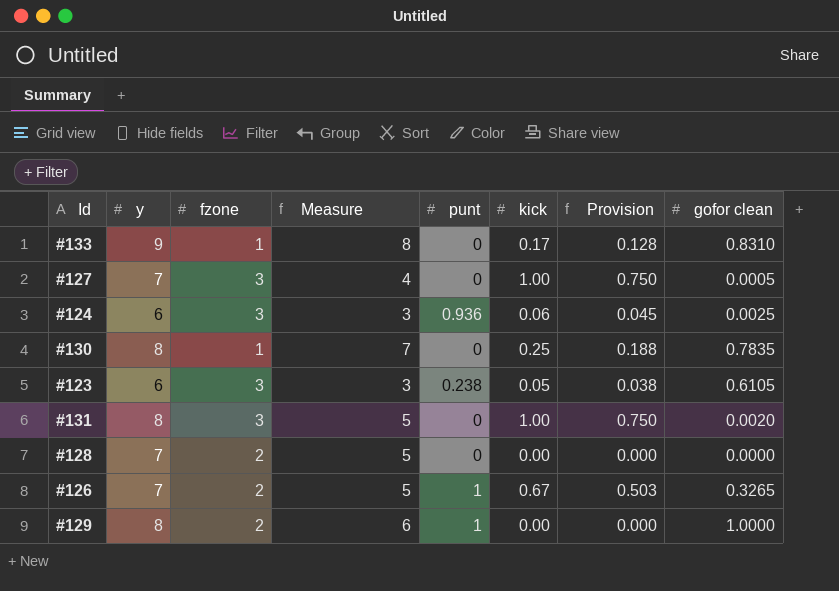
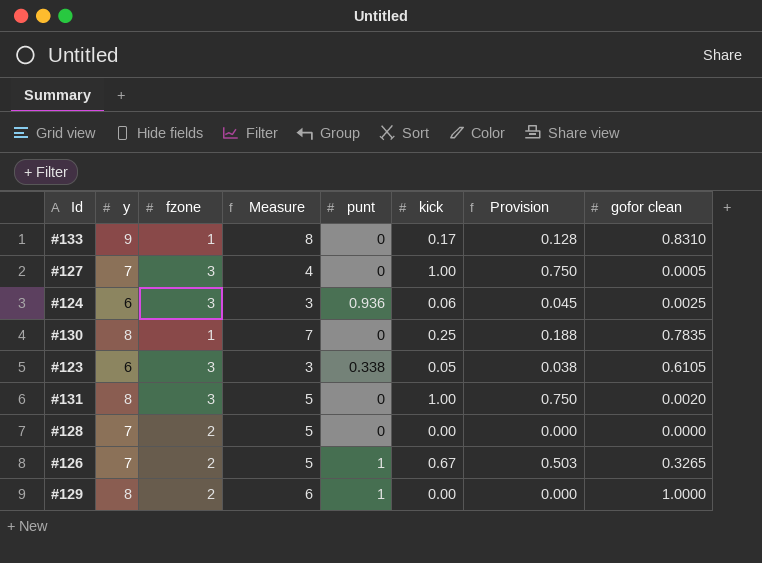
#123 | punt: 0.238 -> 0.338

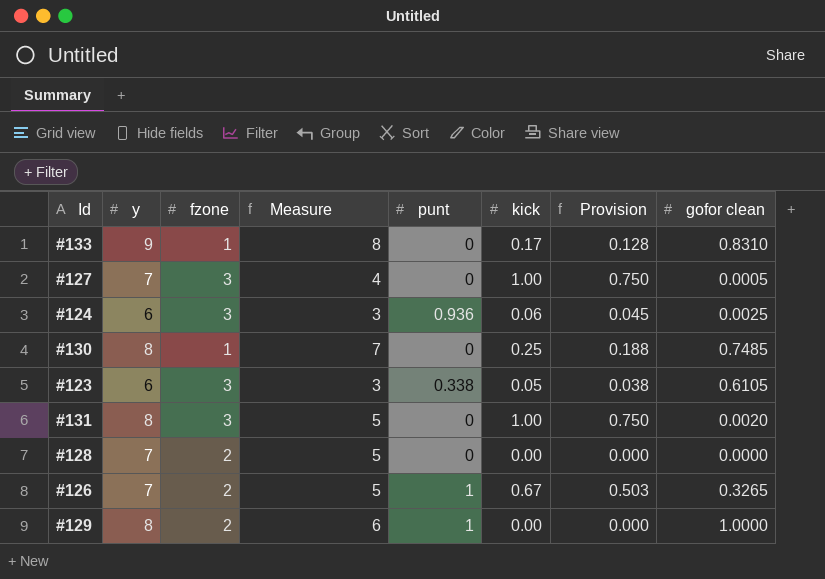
#130 | gofor clean: 0.7835 -> 0.7485

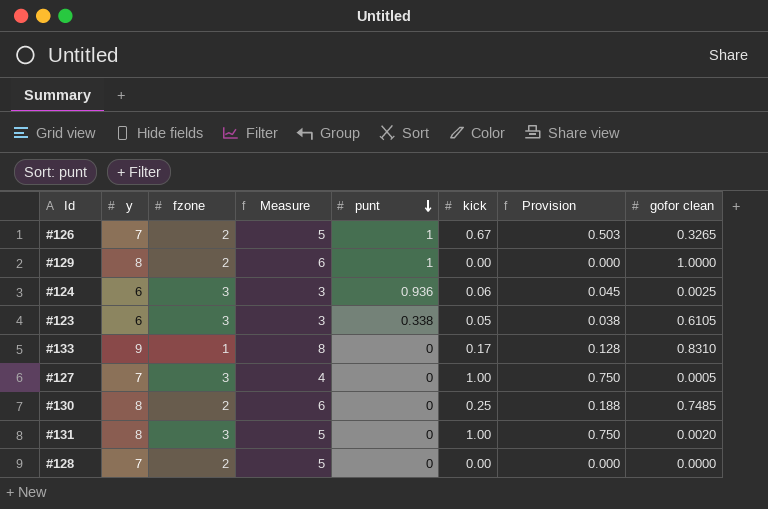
row order: none -> punt descending
#130 | fzone: 1 -> 2
#130 | Measure: 7 -> 6

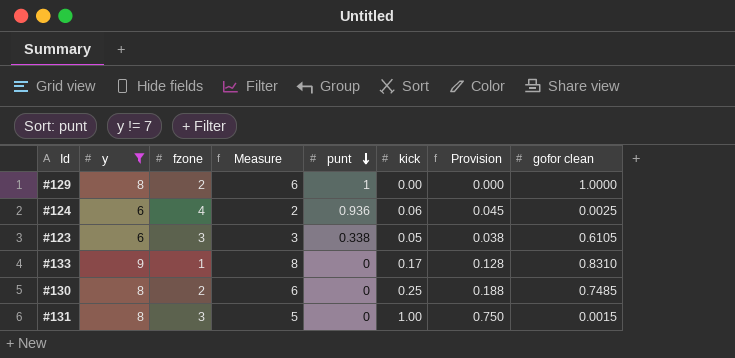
filter: none -> y != 7
#124 | fzone: 3 -> 4
#124 | Measure: 3 -> 2
#131 | gofor clean: 0.0020 -> 0.0015

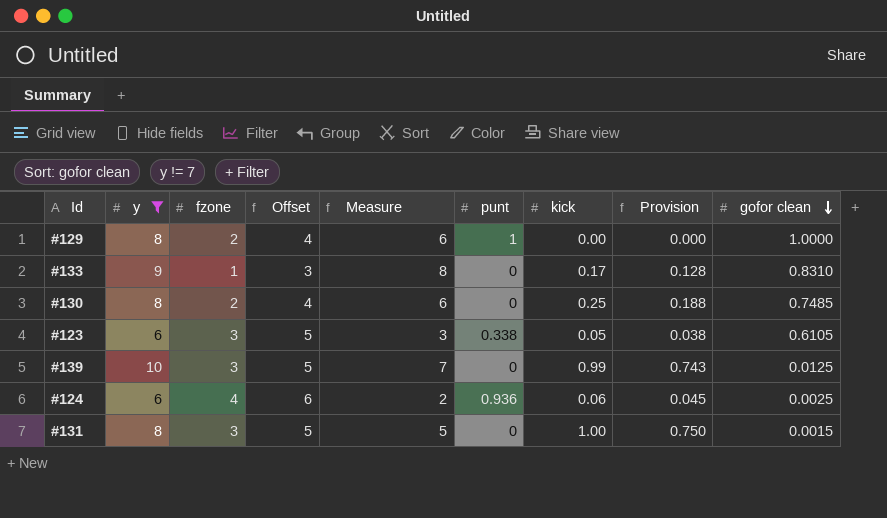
row order: punt descending -> gofor clean descending
column Offset | formula: none -> [fzone] + 2
row #139: none -> 10 | 3 | 5 | 7 | 0 | 0.99 | 0.743 | 0.0125

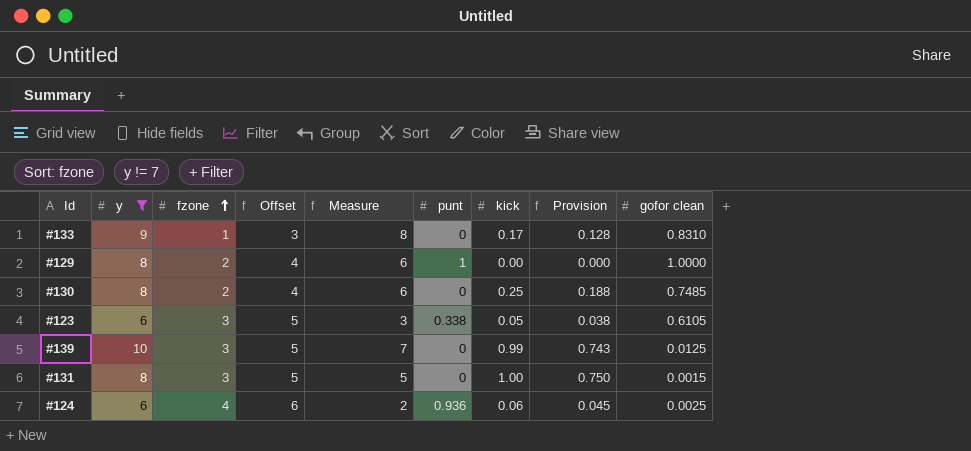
row order: gofor clean descending -> fzone ascending

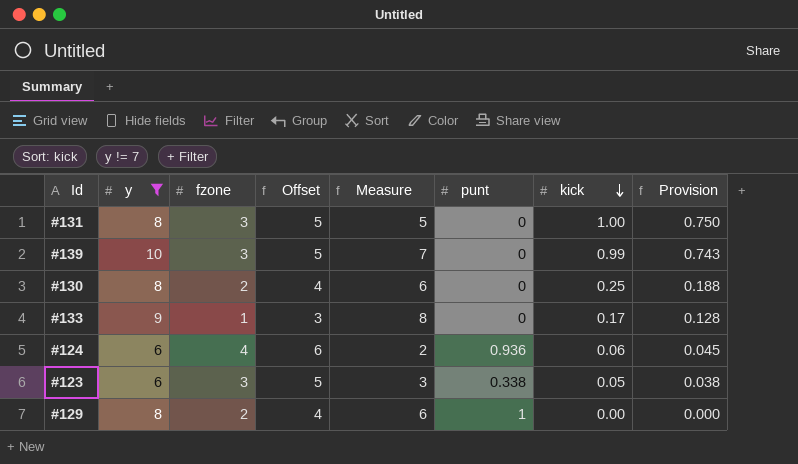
row order: fzone ascending -> kick descending
column gofor clean | position: 9 -> none

